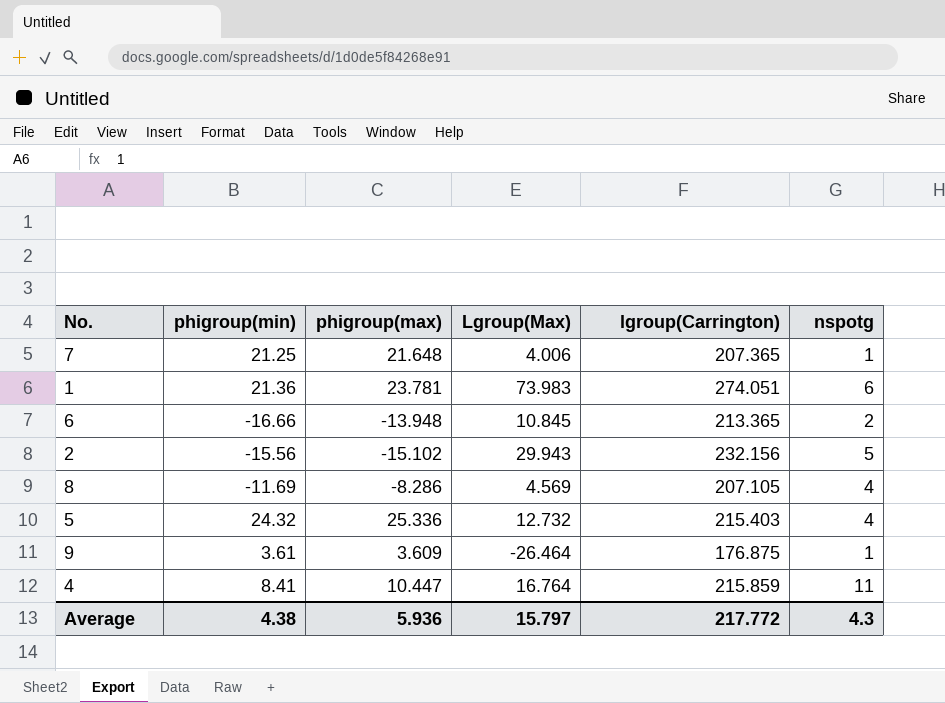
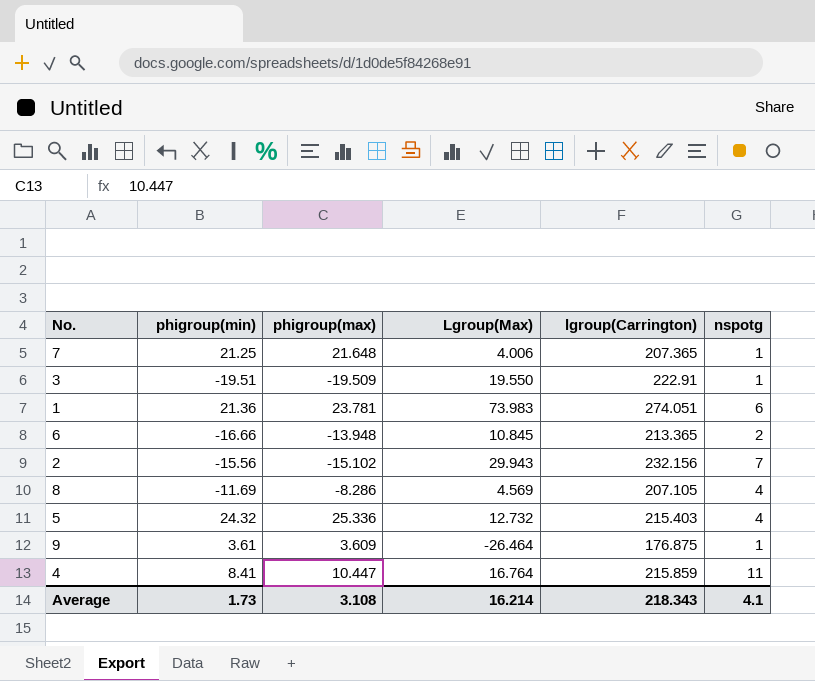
row 3: none -> -19.51 | -19.509 | 19.550 | 222.91 | 1
2 | nspotg: 5 -> 7
Average | phigroup(min): 4.38 -> 1.73
Average | phigroup(max): 5.936 -> 3.108
Average | Lgroup(Max): 15.797 -> 16.214
Average | lgroup(Carrington): 217.772 -> 218.343
Average | nspotg: 4.3 -> 4.1

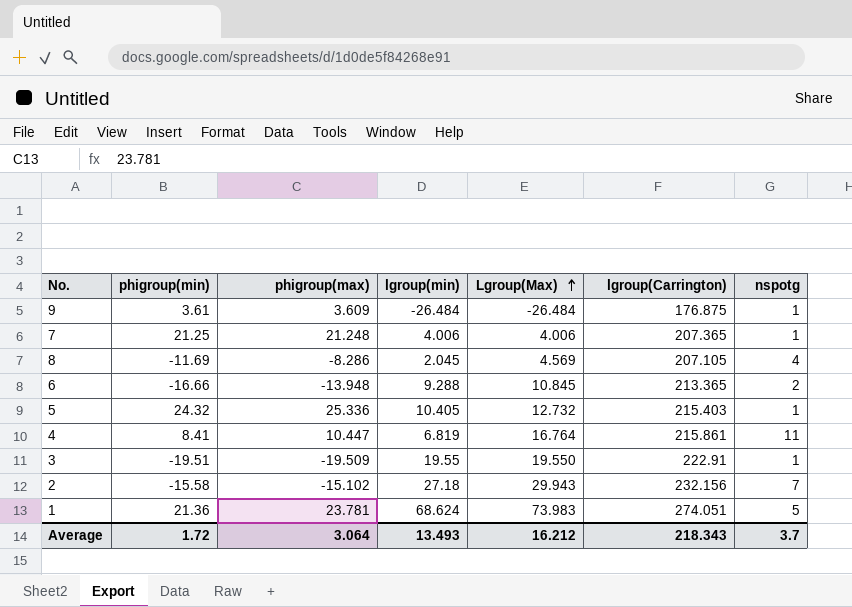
row order: none -> Lgroup(Max) ascending
column lgroup(min) | position: none -> 4
9 | Lgroup(Max): -26.464 -> -26.484
7 | phigroup(max): 21.648 -> 21.248
5 | nspotg: 4 -> 1
4 | lgroup(Carrington): 215.859 -> 215.861
2 | phigroup(min): -15.56 -> -15.58
1 | nspotg: 6 -> 5
Average | phigroup(min): 1.73 -> 1.72
Average | phigroup(max): 3.108 -> 3.064
Average | Lgroup(Max): 16.214 -> 16.212
Average | nspotg: 4.1 -> 3.7

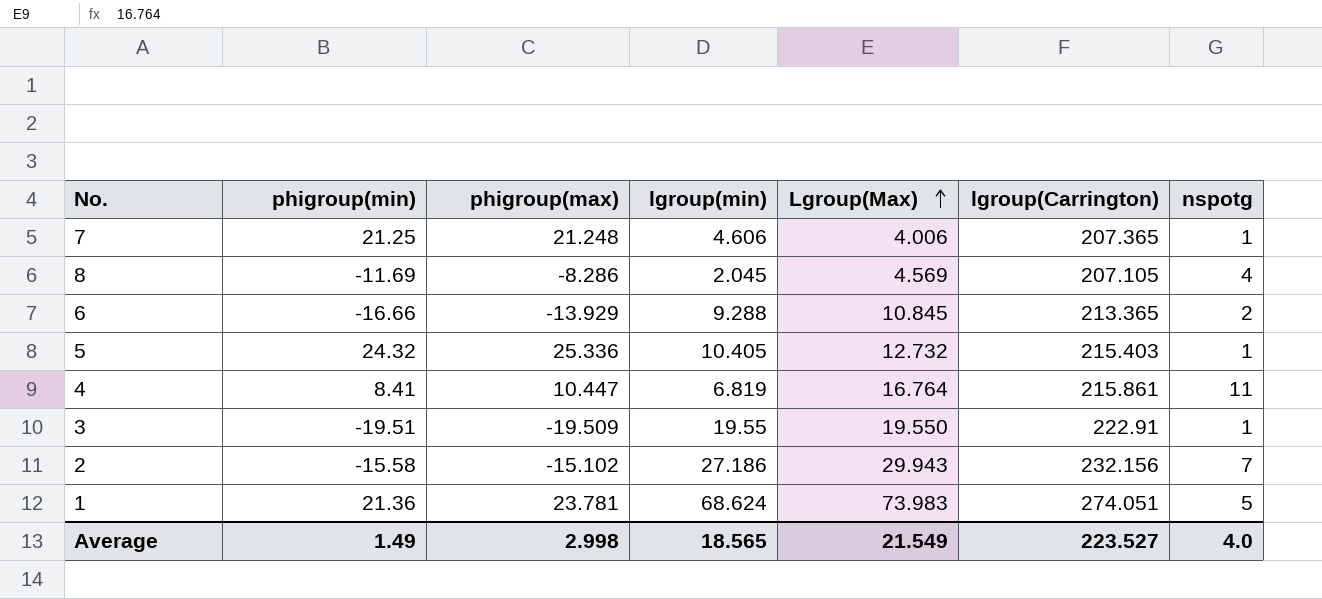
row 9: 3.61 | 3.609 | -26.484 | -26.484 | 176.875 | 1 -> none
7 | lgroup(min): 4.006 -> 4.606
6 | phigroup(max): -13.948 -> -13.929
2 | lgroup(min): 27.18 -> 27.186
Average | phigroup(min): 1.72 -> 1.49
Average | phigroup(max): 3.064 -> 2.998
Average | lgroup(min): 13.493 -> 18.565
Average | Lgroup(Max): 16.212 -> 21.549
Average | lgroup(Carrington): 218.343 -> 223.527
Average | nspotg: 3.7 -> 4.0

